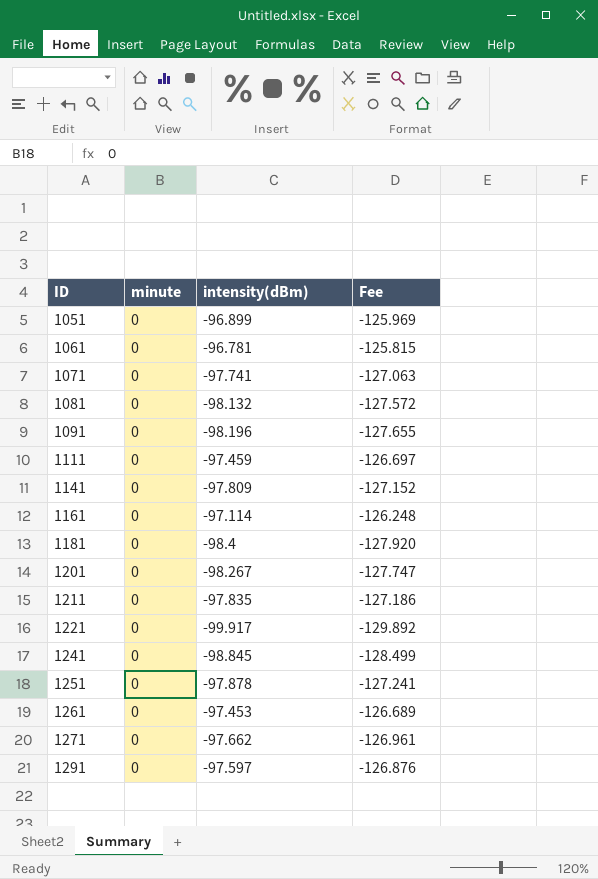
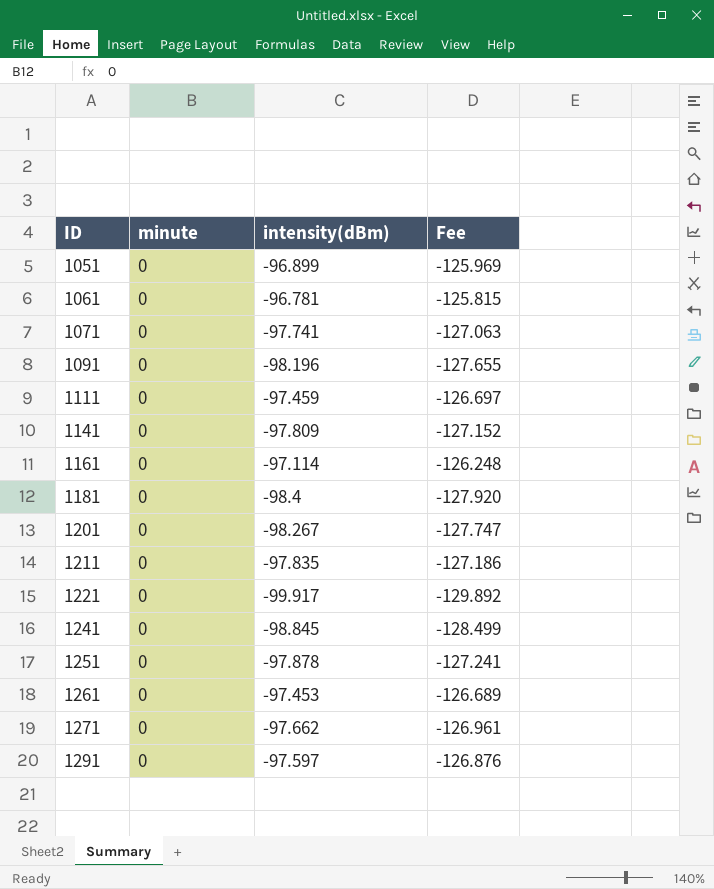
row 1081: 0 | -98.132 | -127.572 -> none

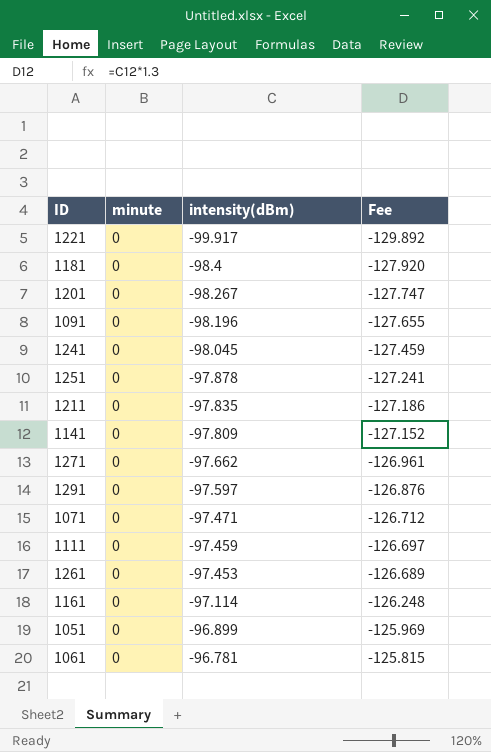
row order: ID ascending -> intensity(dBm) ascending
1241 | intensity(dBm): -98.845 -> -98.045
1241 | Fee: -128.499 -> -127.459
1071 | intensity(dBm): -97.741 -> -97.471
1071 | Fee: -127.063 -> -126.712

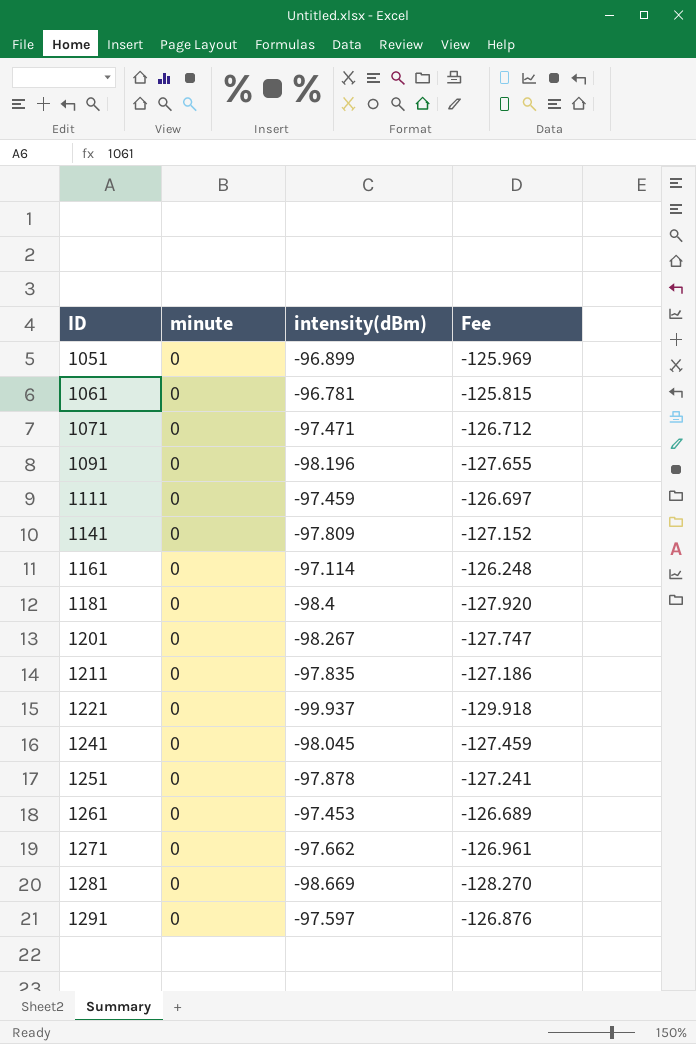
row order: intensity(dBm) ascending -> ID ascending
1221 | intensity(dBm): -99.917 -> -99.937
1221 | Fee: -129.892 -> -129.918
row 1281: none -> 0 | -98.669 | -128.270

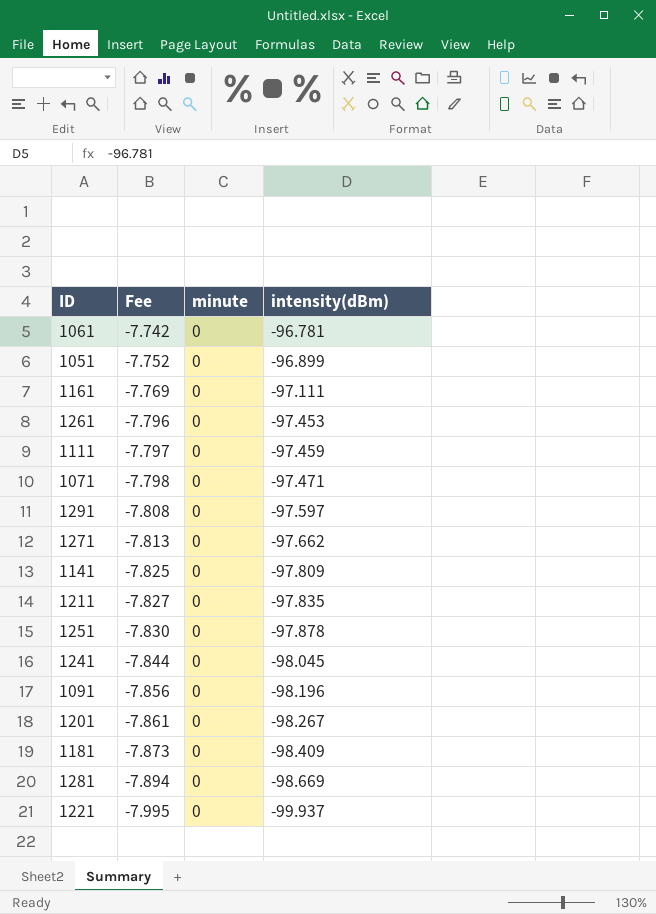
row order: ID ascending -> Fee descending
column Fee | formula: [intensity(dBm)] * 1.3 -> [intensity(dBm)] * 0.08
column Fee | position: 4 -> 2
1161 | intensity(dBm): -97.114 -> -97.111
1181 | intensity(dBm): -98.4 -> -98.409

